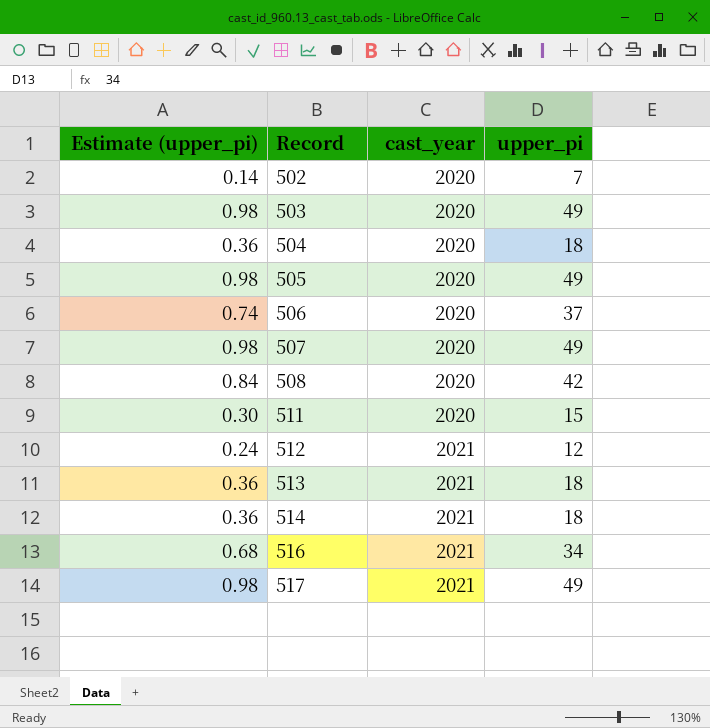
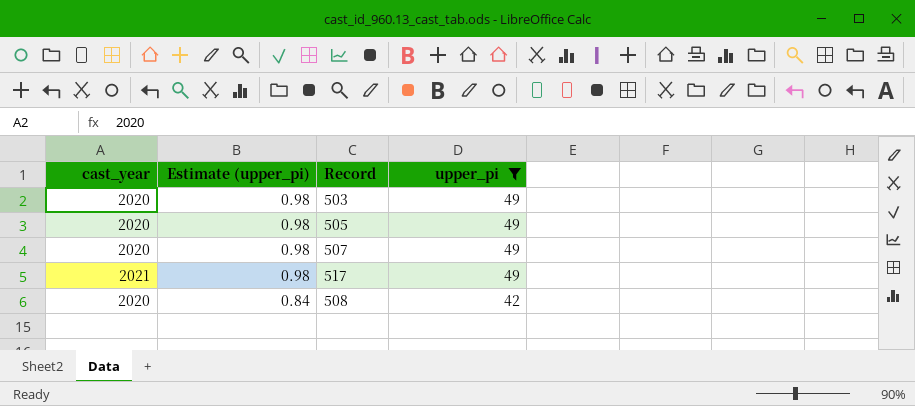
filter: none -> upper_pi >= 42
row order: Record ascending -> Estimate (upper_pi) descending
column cast_year | position: 3 -> 1

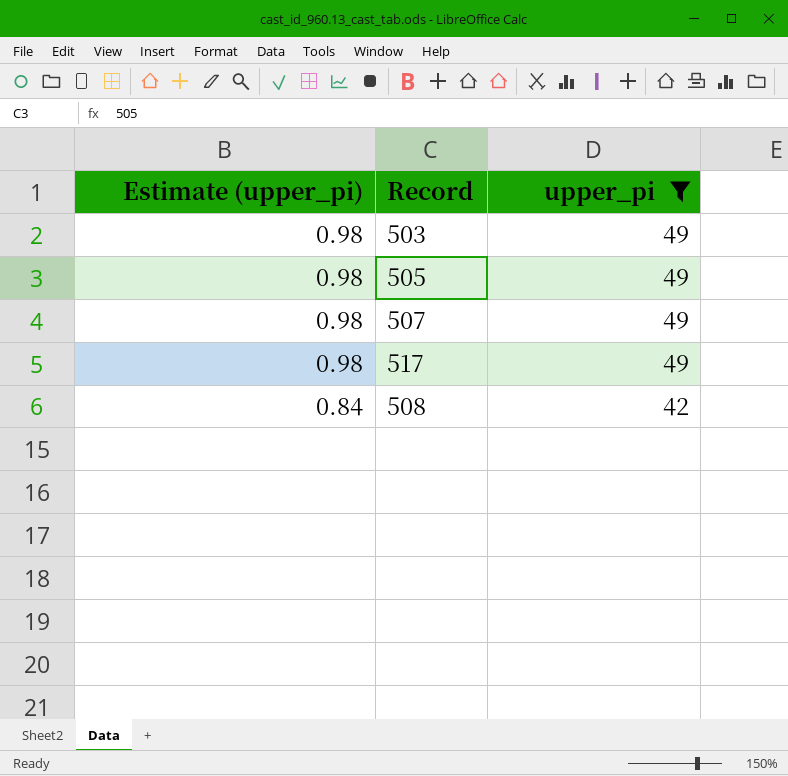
column cast_year | position: 1 -> none

